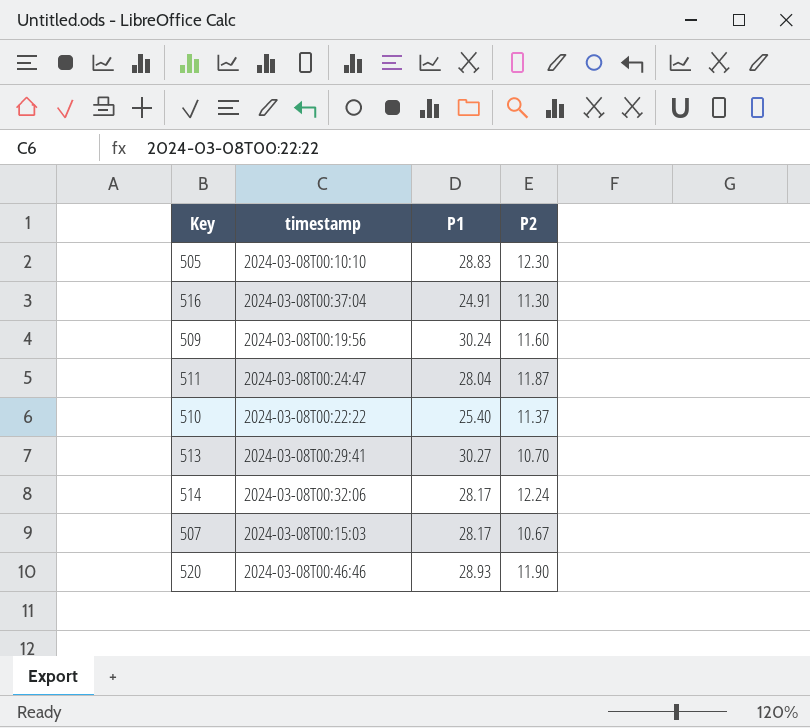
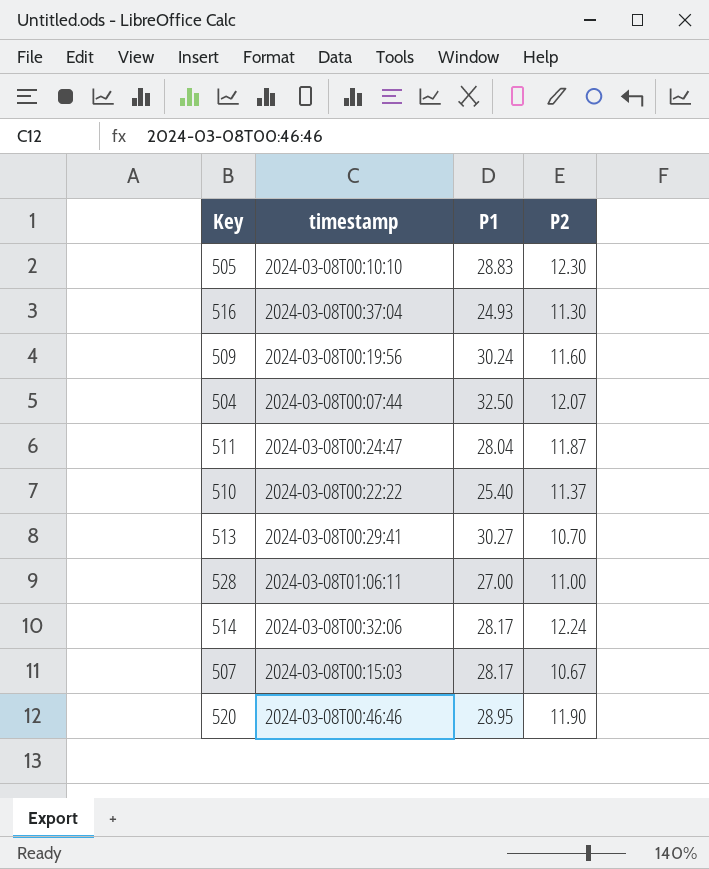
516 | P1: 24.91 -> 24.93
row 504: none -> 2024-03-08T00:07:44 | 32.50 | 12.07
row 528: none -> 2024-03-08T01:06:11 | 27.00 | 11.00
520 | P1: 28.93 -> 28.95

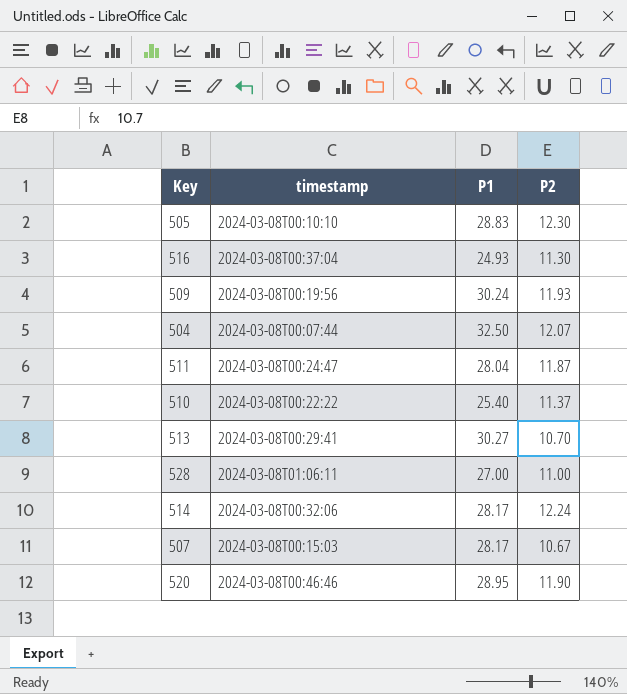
509 | P2: 11.60 -> 11.93

